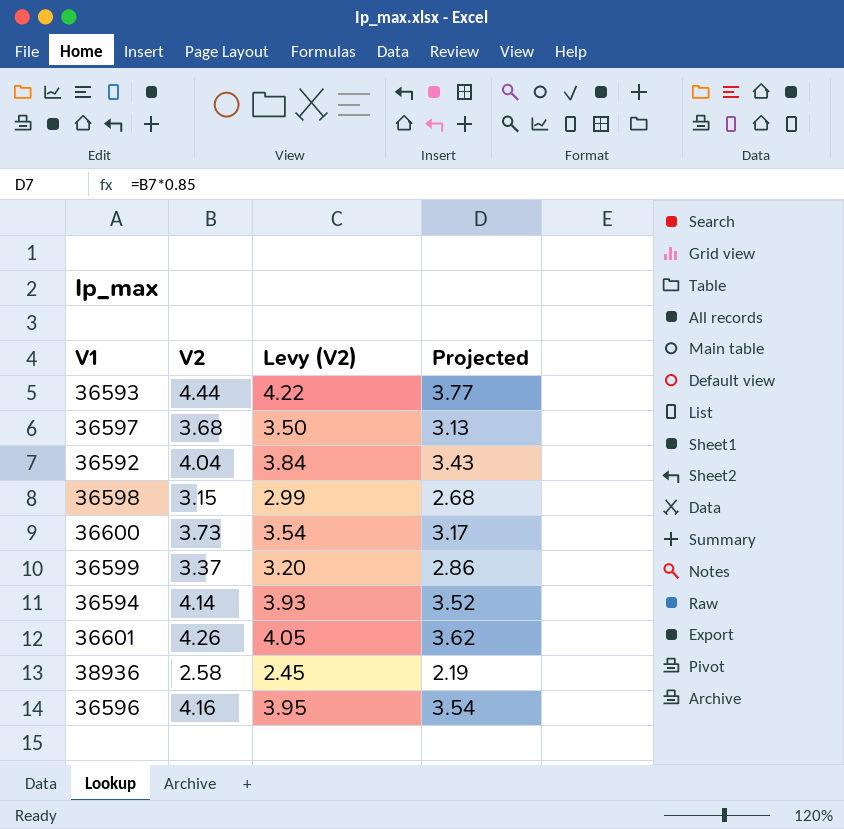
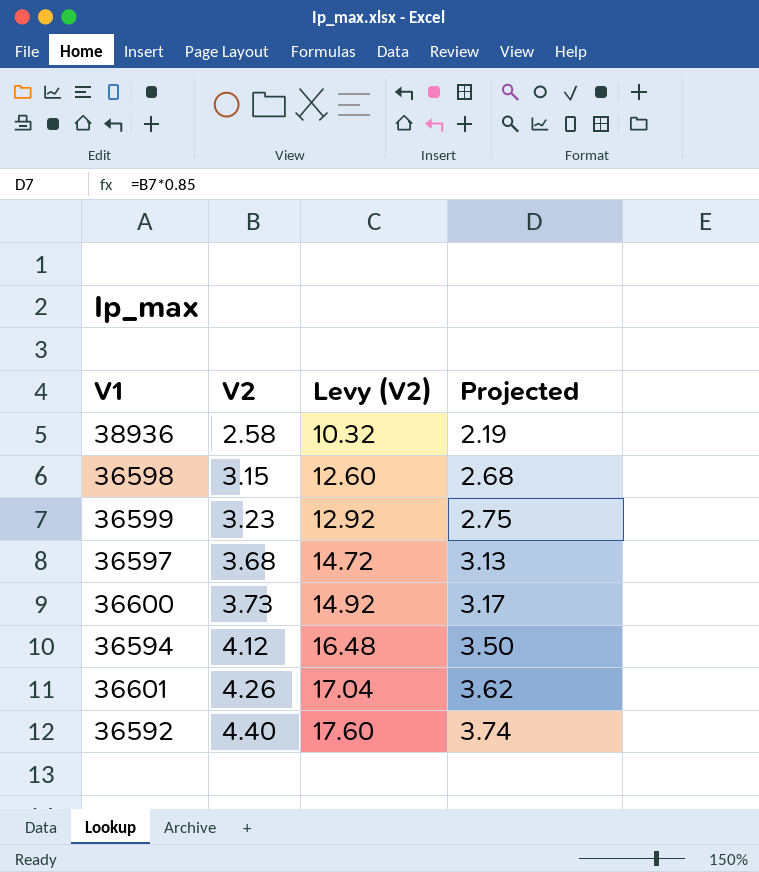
row order: none -> V2 ascending
column Levy (V2) | formula: [V2] * 0.95 -> [V2] * 4
row 36593: 4.44 | 4.22 | 3.77 -> none
row 36596: 4.16 | 3.95 | 3.54 -> none
36599 | V2: 3.37 -> 3.23
36599 | Projected: 2.86 -> 2.75
36594 | V2: 4.14 -> 4.12
36594 | Projected: 3.52 -> 3.50
36592 | V2: 4.04 -> 4.40
36592 | Projected: 3.43 -> 3.74

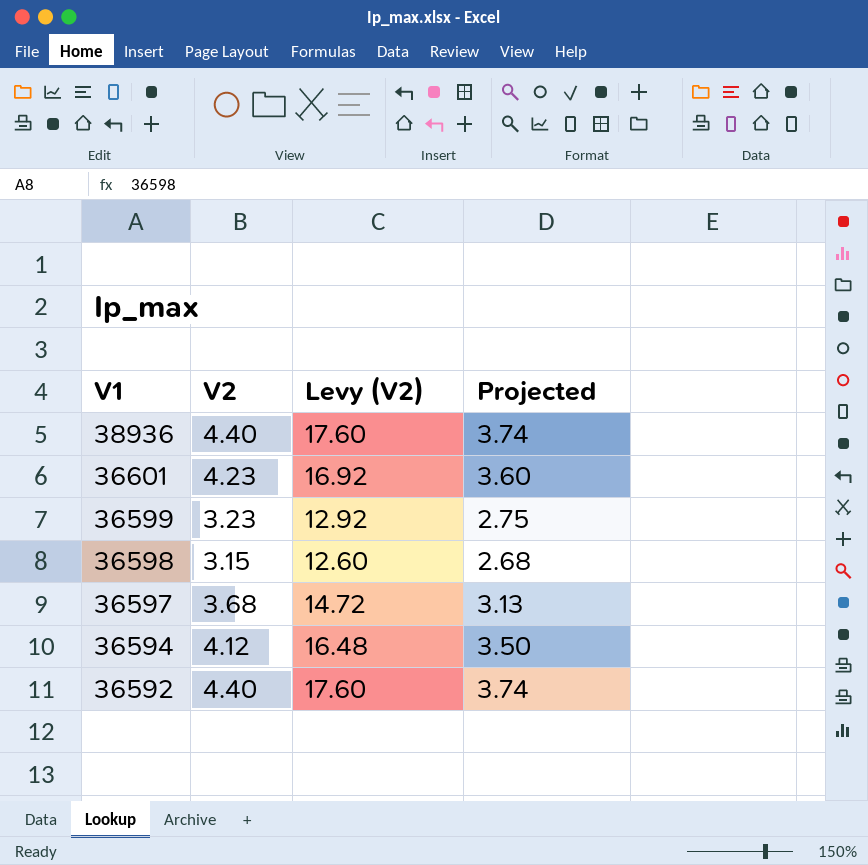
row order: V2 ascending -> V1 descending
row 36600: 3.73 | 14.92 | 3.17 -> none
38936 | V2: 2.58 -> 4.40
38936 | Levy (V2): 10.32 -> 17.60
38936 | Projected: 2.19 -> 3.74
36601 | V2: 4.26 -> 4.23
36601 | Levy (V2): 17.04 -> 16.92
36601 | Projected: 3.62 -> 3.60

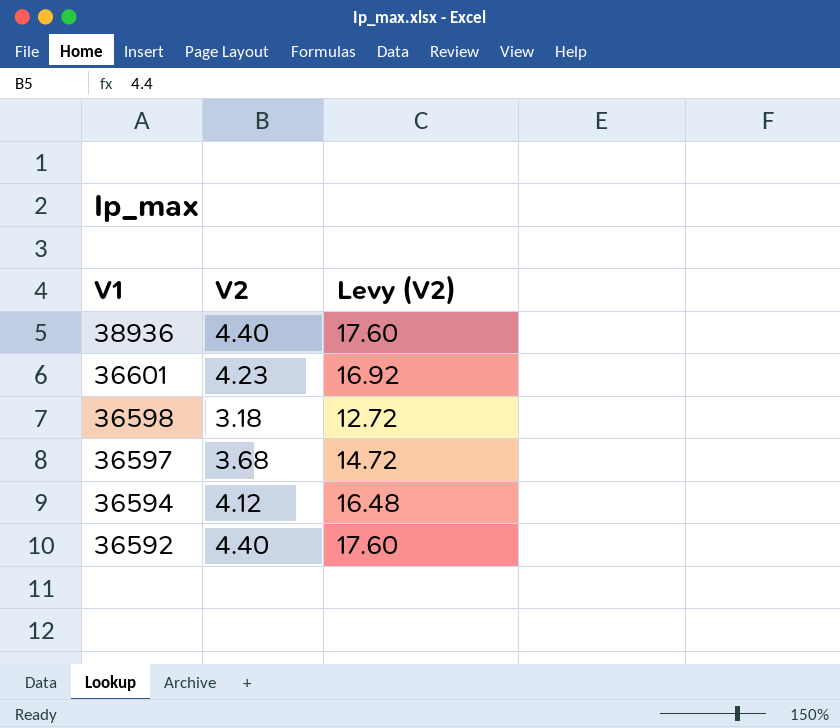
column Projected | formula: [V2] * 0.85 -> none
row 36599: 3.23 | 12.92 | 2.75 -> none
36598 | V2: 3.15 -> 3.18
36598 | Levy (V2): 12.60 -> 12.72

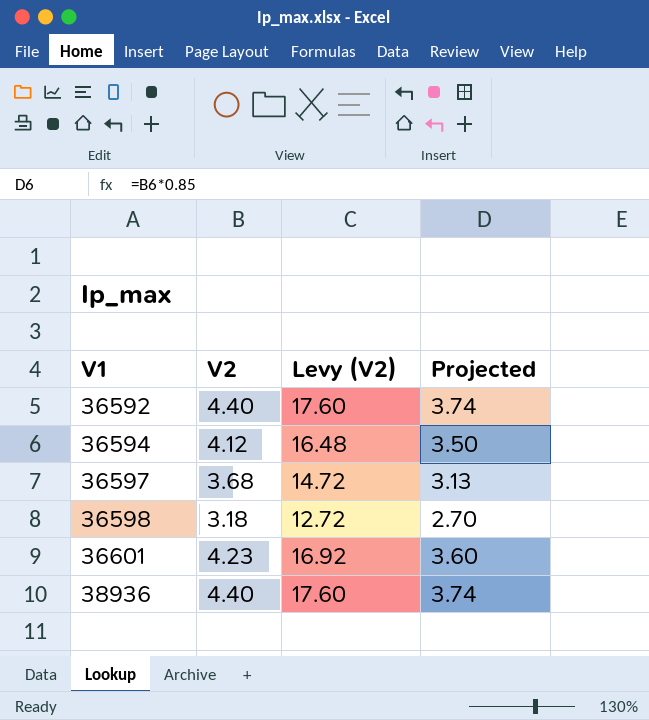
row order: V1 descending -> V1 ascending
column Projected | formula: none -> [V2] * 0.85

